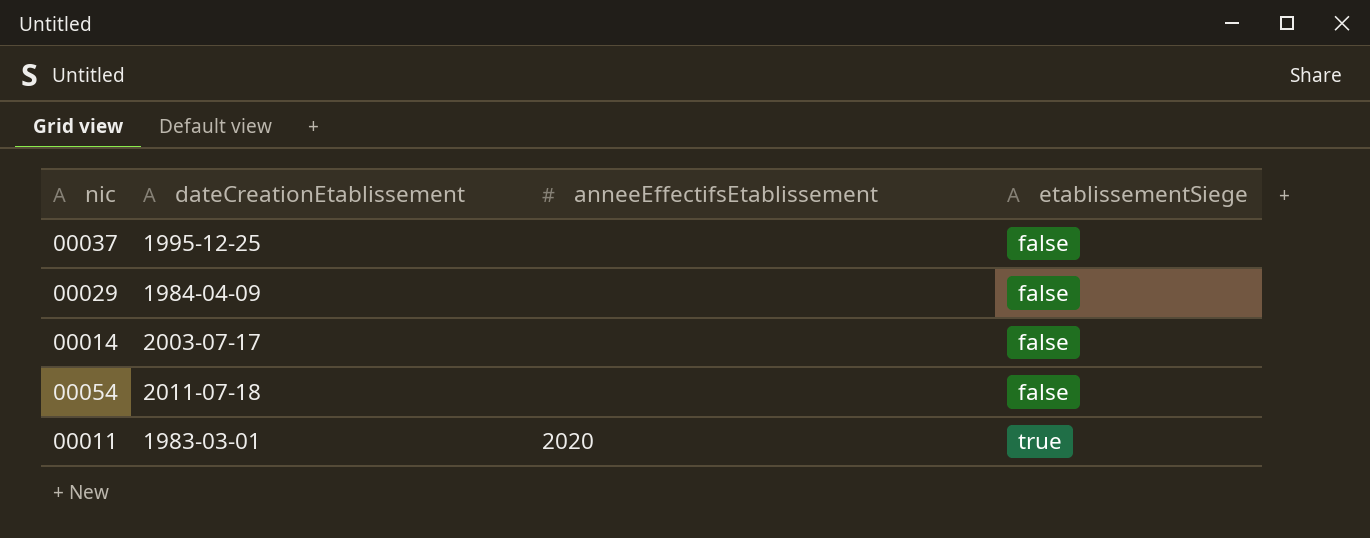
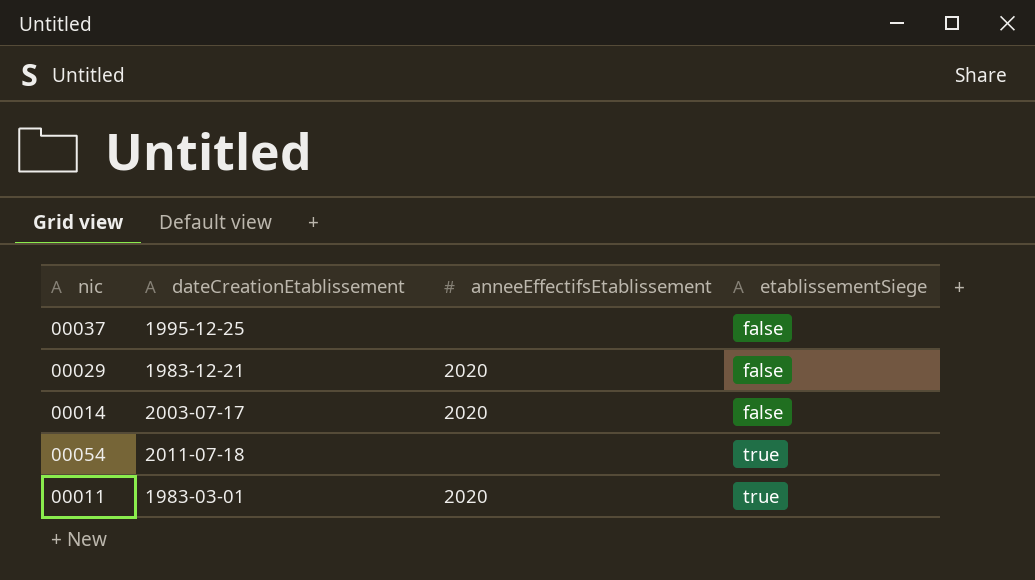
00029 | dateCreationEtablissement: 1984-04-09 -> 1983-12-21
00029 | anneeEffectifsEtablissement: none -> 2020
00014 | anneeEffectifsEtablissement: none -> 2020
00054 | etablissementSiege: false -> true

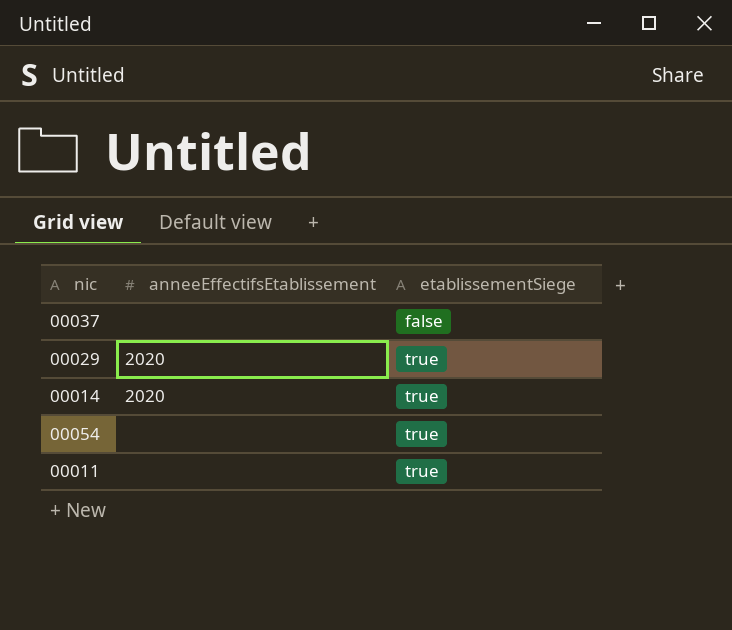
column dateCreationEtablissement | position: 2 -> none
00029 | etablissementSiege: false -> true
00014 | etablissementSiege: false -> true
00011 | anneeEffectifsEtablissement: 2020 -> none

